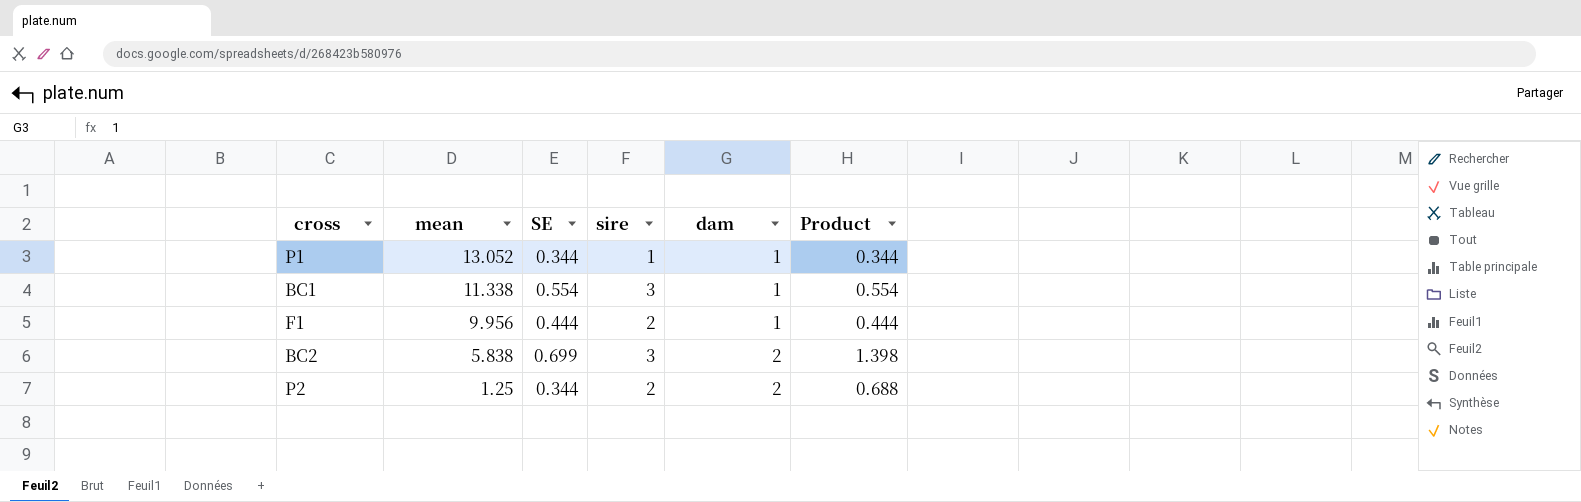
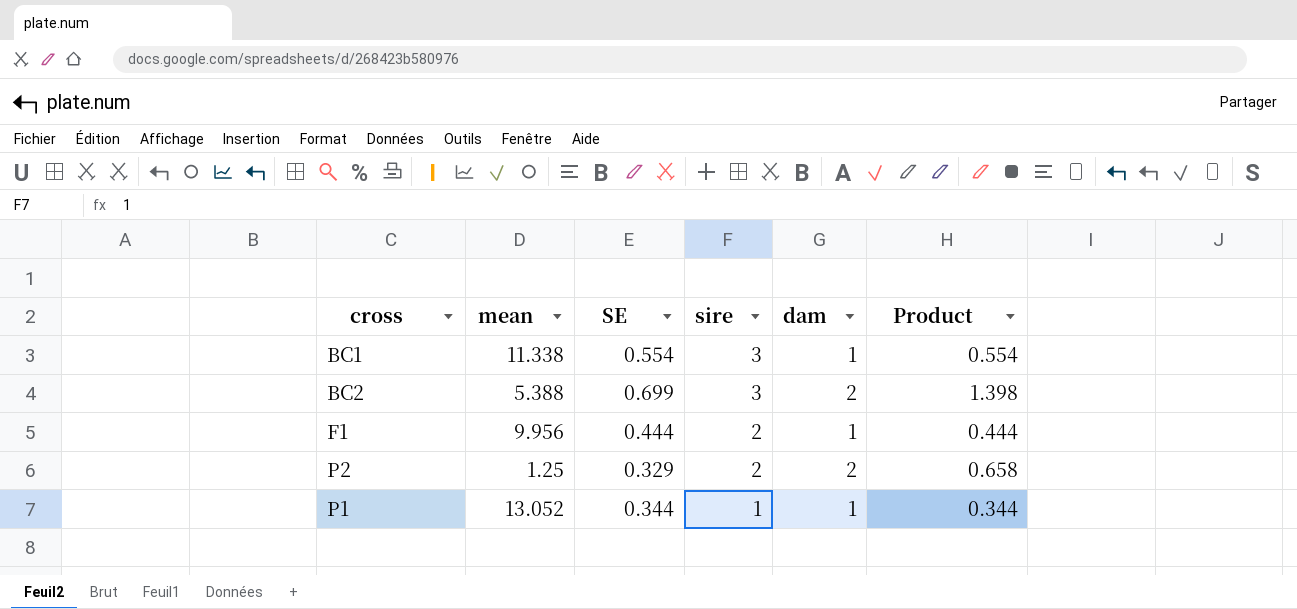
row order: mean descending -> sire descending
BC2 | mean: 5.838 -> 5.388
P2 | SE: 0.344 -> 0.329
P2 | Product: 0.688 -> 0.658

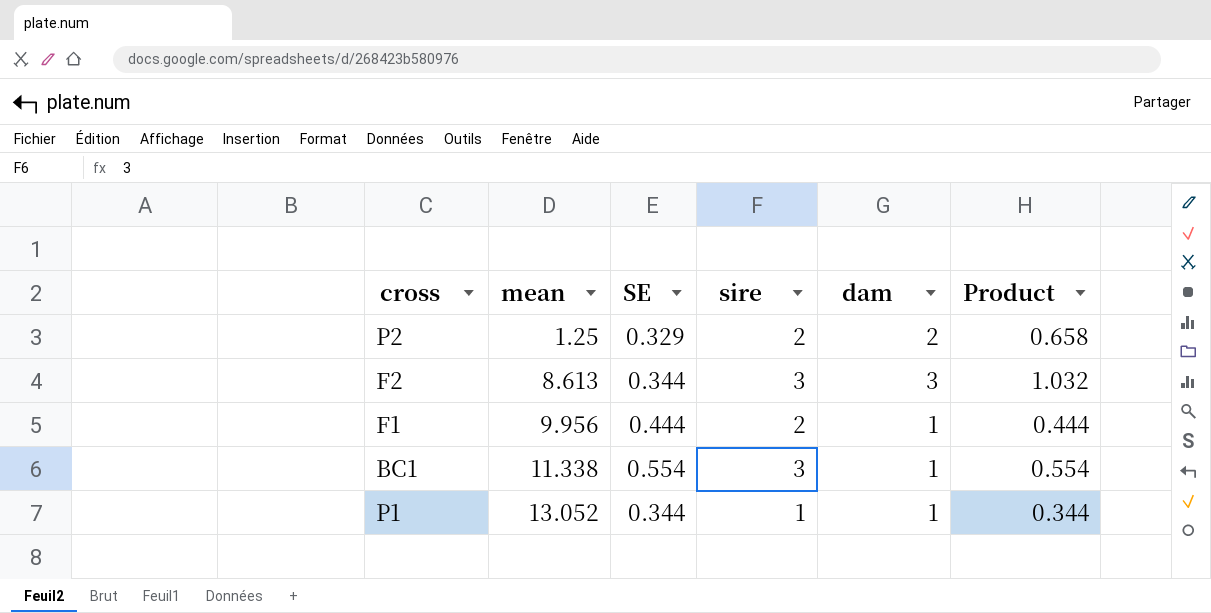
row order: sire descending -> mean ascending
row BC2: 5.388 | 0.699 | 3 | 2 | 1.398 -> none
row F2: none -> 8.613 | 0.344 | 3 | 3 | 1.032

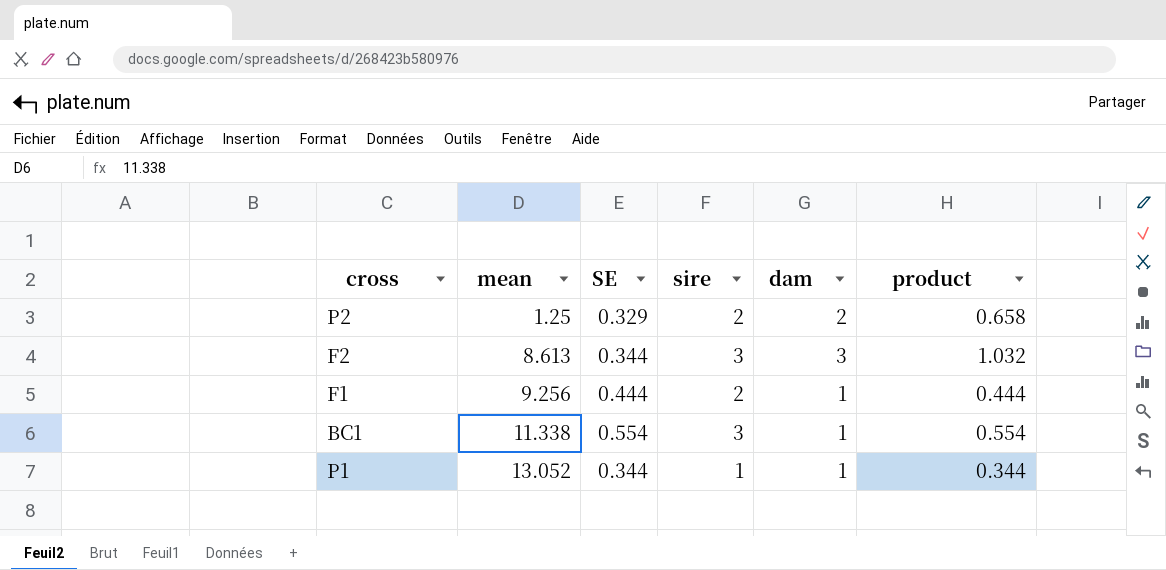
column name: Product -> product
F1 | mean: 9.956 -> 9.256

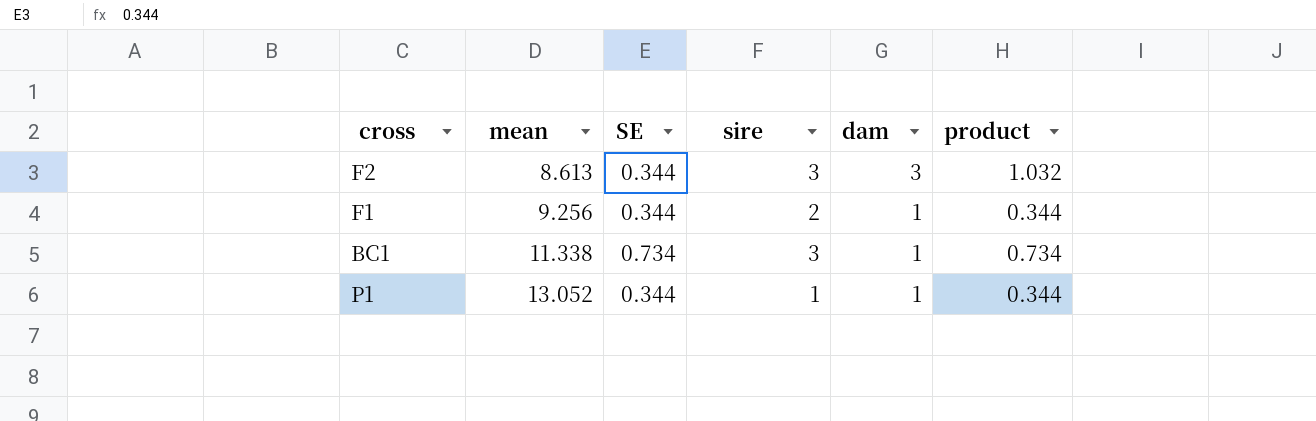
row P2: 1.25 | 0.329 | 2 | 2 | 0.658 -> none
F1 | SE: 0.444 -> 0.344
F1 | product: 0.444 -> 0.344
BC1 | SE: 0.554 -> 0.734
BC1 | product: 0.554 -> 0.734

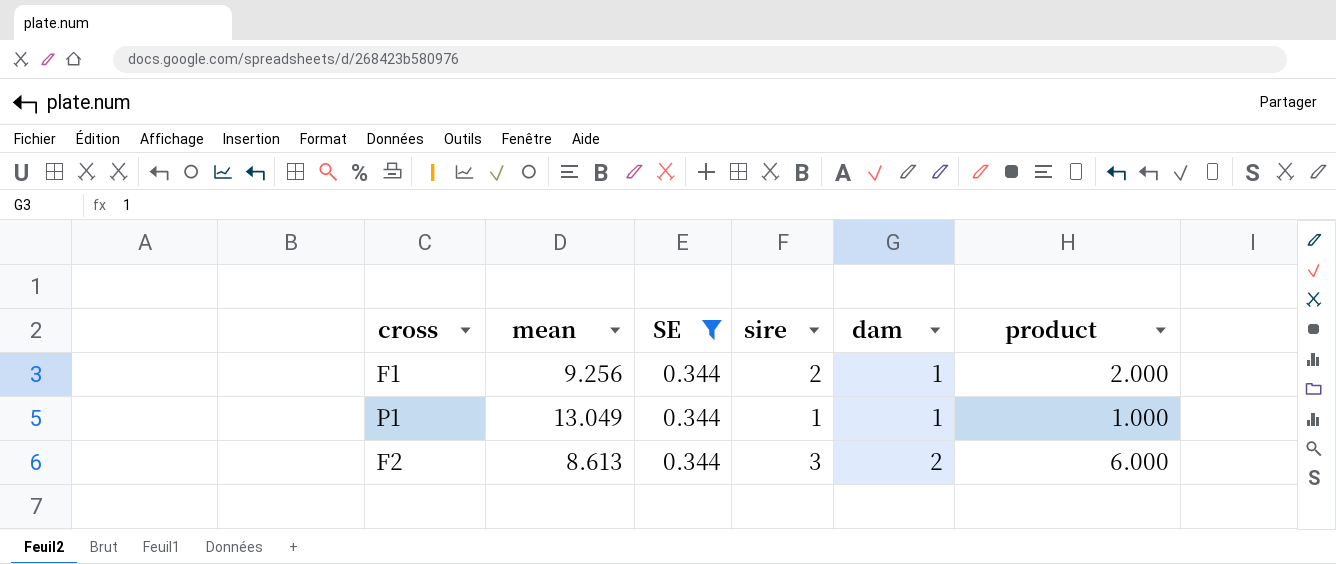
filter: none -> SE = 0.344
row order: mean ascending -> dam ascending
column product | formula: [SE] * [dam] -> [sire] * [dam]
P1 | mean: 13.052 -> 13.049
F2 | dam: 3 -> 2

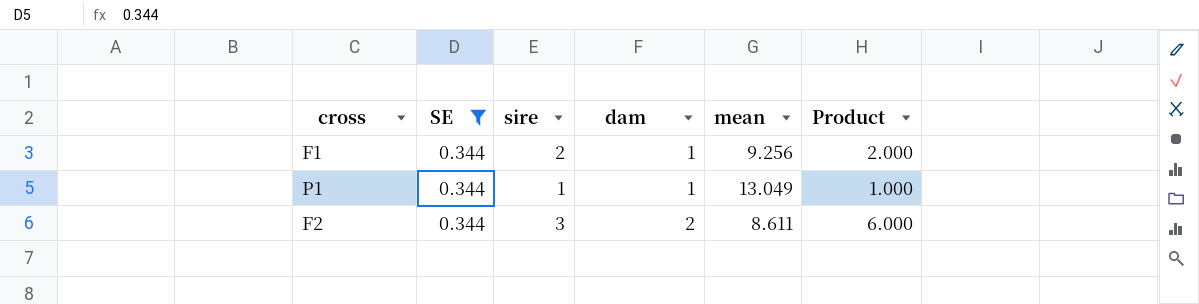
column mean | position: 2 -> 5
column name: product -> Product
F2 | mean: 8.613 -> 8.611

